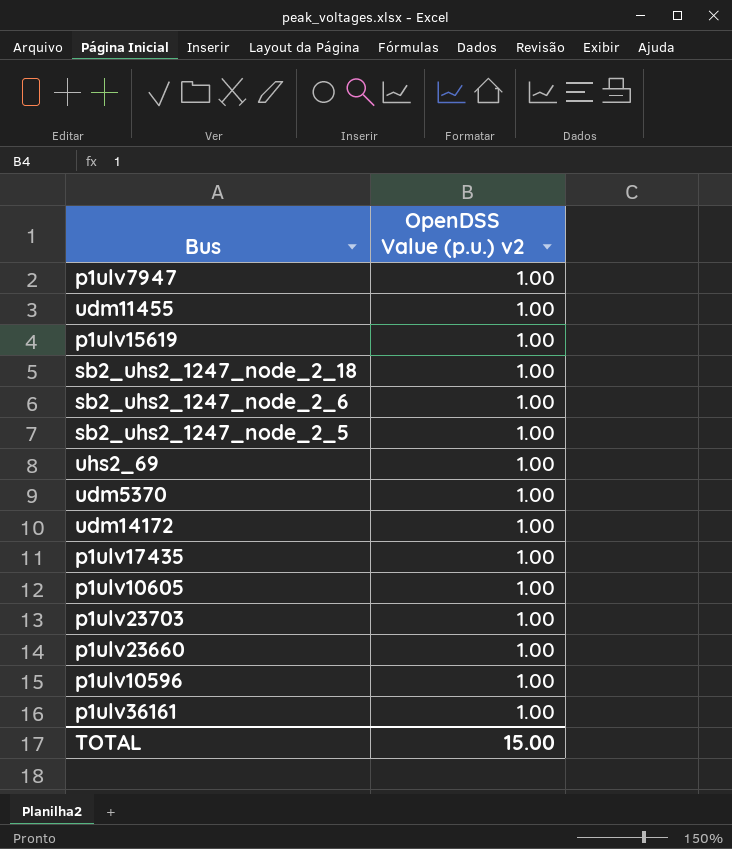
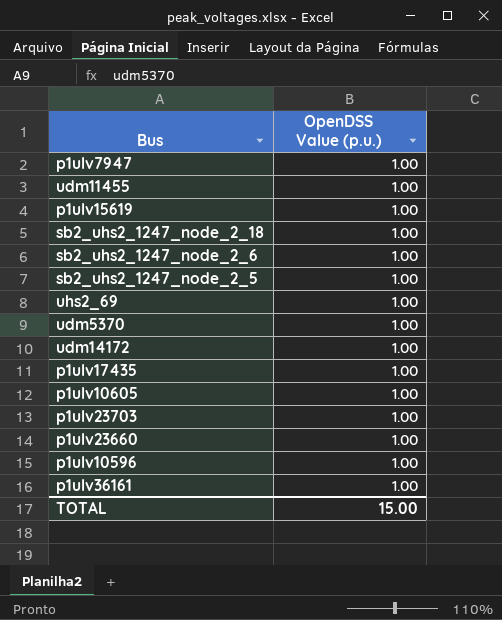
column name: OpenDSS Value (p.u.) v2 -> OpenDSS Value (p.u.)

